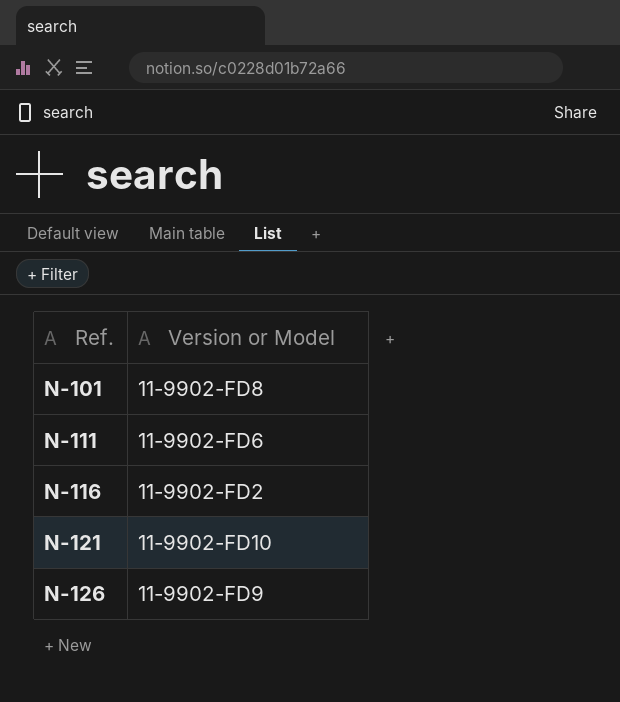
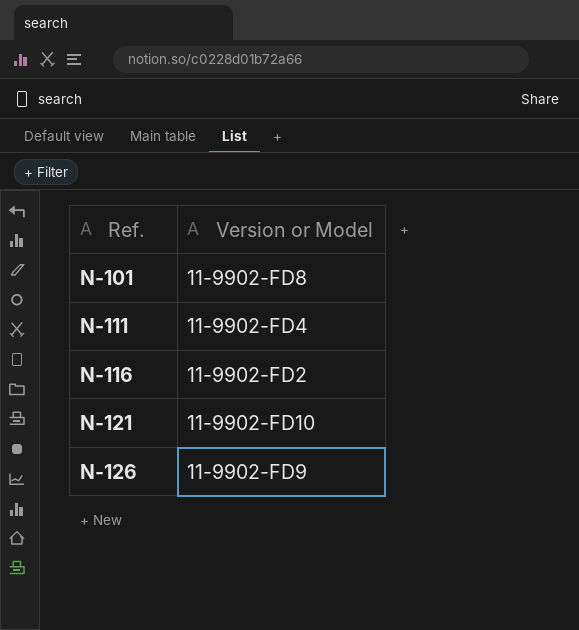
N-111 | Version or Model: 11-9902-FD6 -> 11-9902-FD4

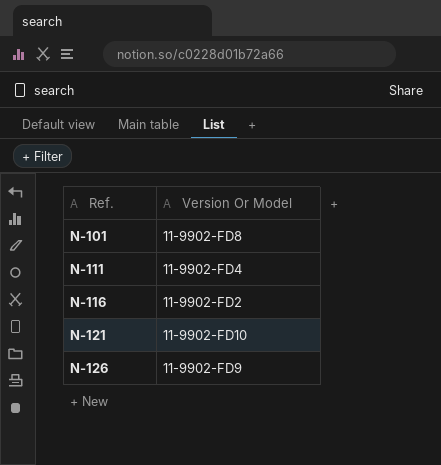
column name: Version or Model -> Version Or Model

